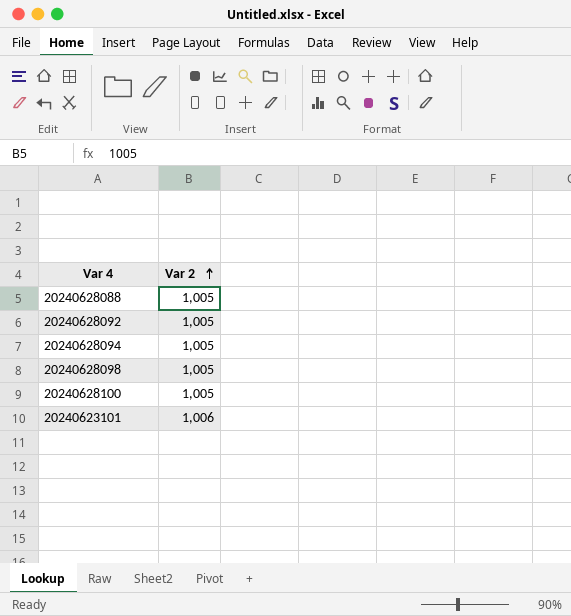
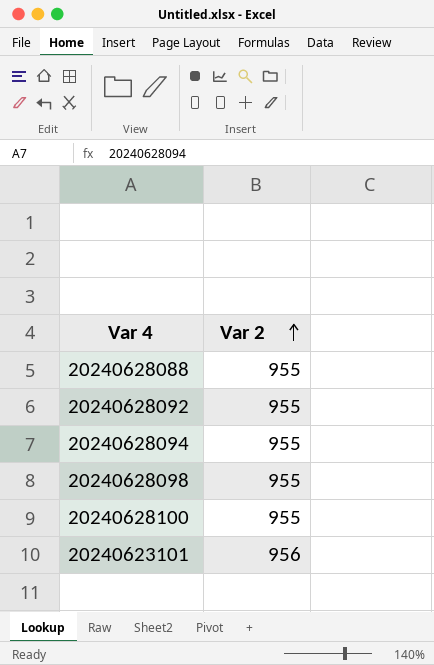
20240628088 | Var 2: 1,005 -> 955
20240628092 | Var 2: 1,005 -> 955
20240628094 | Var 2: 1,005 -> 955
20240628098 | Var 2: 1,005 -> 955
20240628100 | Var 2: 1,005 -> 955
20240623101 | Var 2: 1,006 -> 956

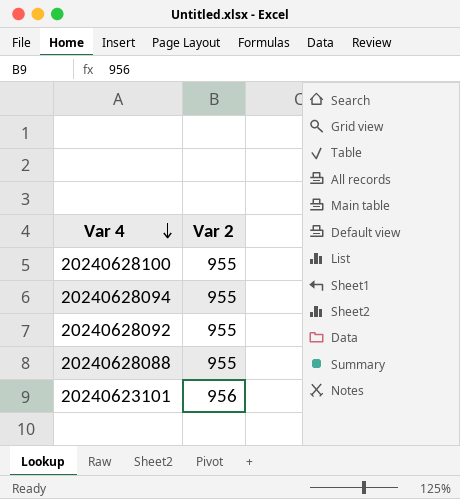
row order: Var 2 ascending -> Var 4 descending
row 20240628098: 955 -> none

